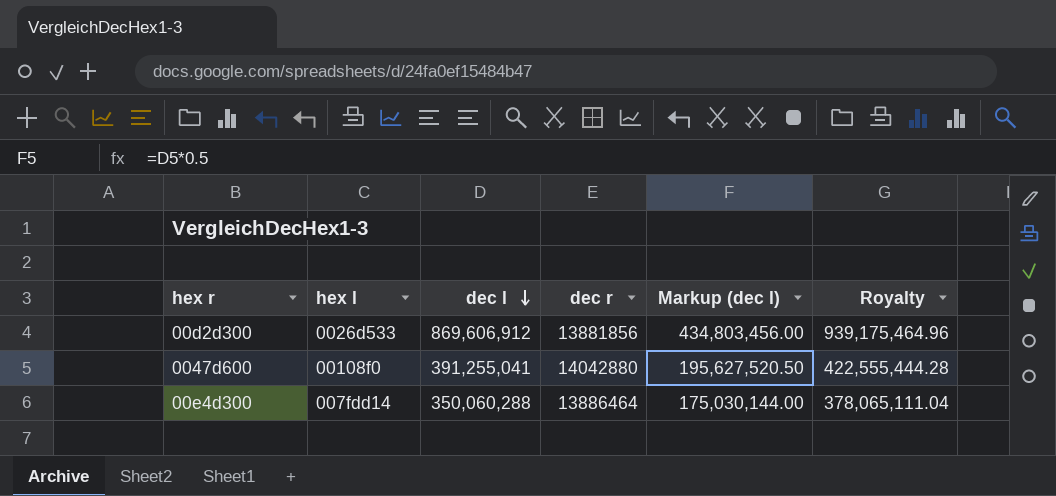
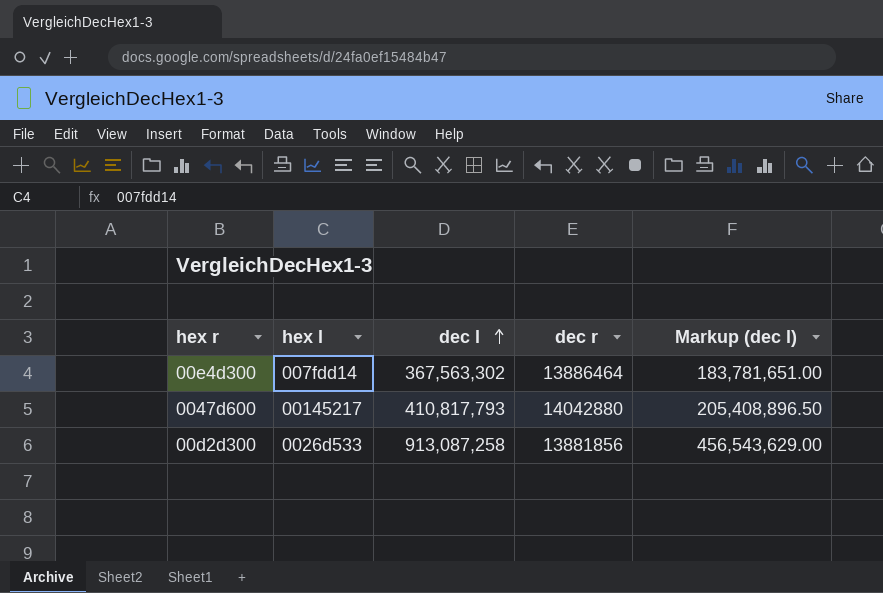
row order: dec l descending -> dec l ascending
column Royalty | formula: [dec l] * 1.08 -> none
00e4d300 | dec l: 350,060,288 -> 367,563,302
00e4d300 | Markup (dec l): 175,030,144.00 -> 183,781,651.00
0047d600 | hex l: 00108f0 -> 00145217
0047d600 | dec l: 391,255,041 -> 410,817,793
0047d600 | Markup (dec l): 195,627,520.50 -> 205,408,896.50
00d2d300 | dec l: 869,606,912 -> 913,087,258
00d2d300 | Markup (dec l): 434,803,456.00 -> 456,543,629.00

